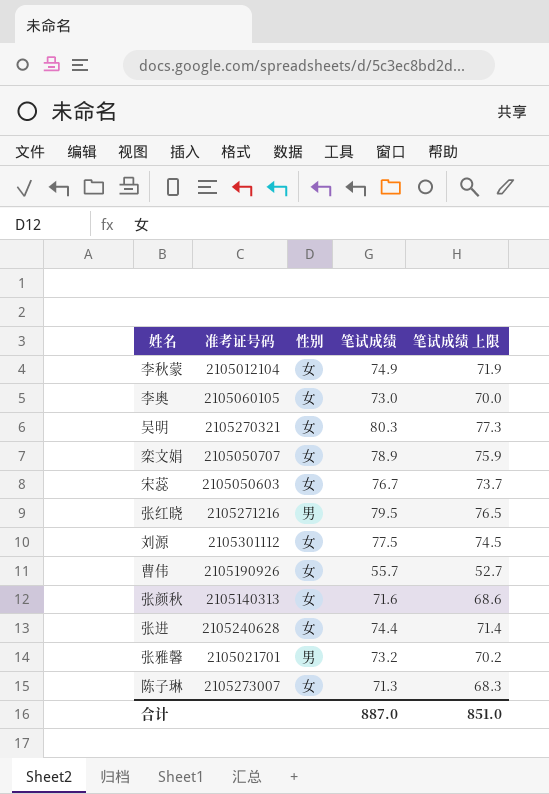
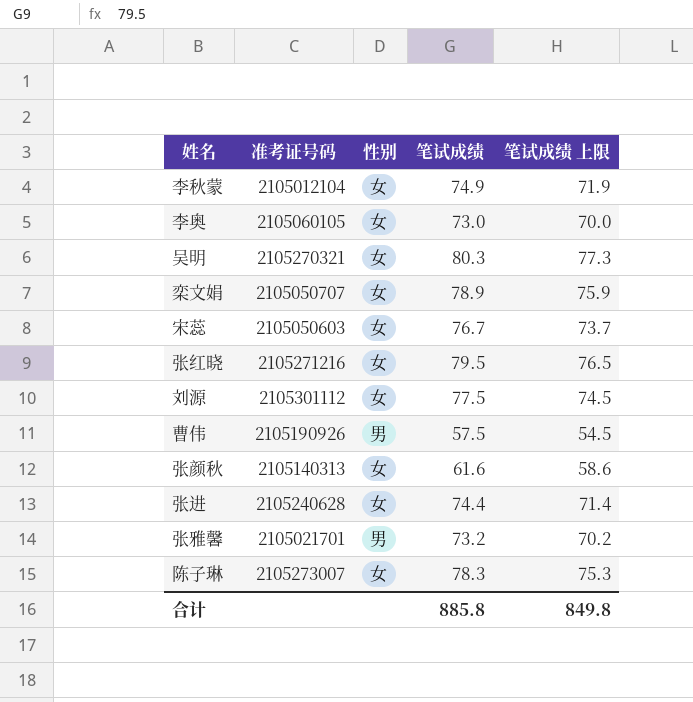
张红晓 | 性别: 男 -> 女
曹伟 | 性别: 女 -> 男
曹伟 | 笔试成绩: 55.7 -> 57.5
曹伟 | 笔试成绩 上限: 52.7 -> 54.5
张颜秋 | 笔试成绩: 71.6 -> 61.6
张颜秋 | 笔试成绩 上限: 68.6 -> 58.6
陈子琳 | 笔试成绩: 71.3 -> 78.3
陈子琳 | 笔试成绩 上限: 68.3 -> 75.3
合计 | 笔试成绩: 887.0 -> 885.8
合计 | 笔试成绩 上限: 851.0 -> 849.8

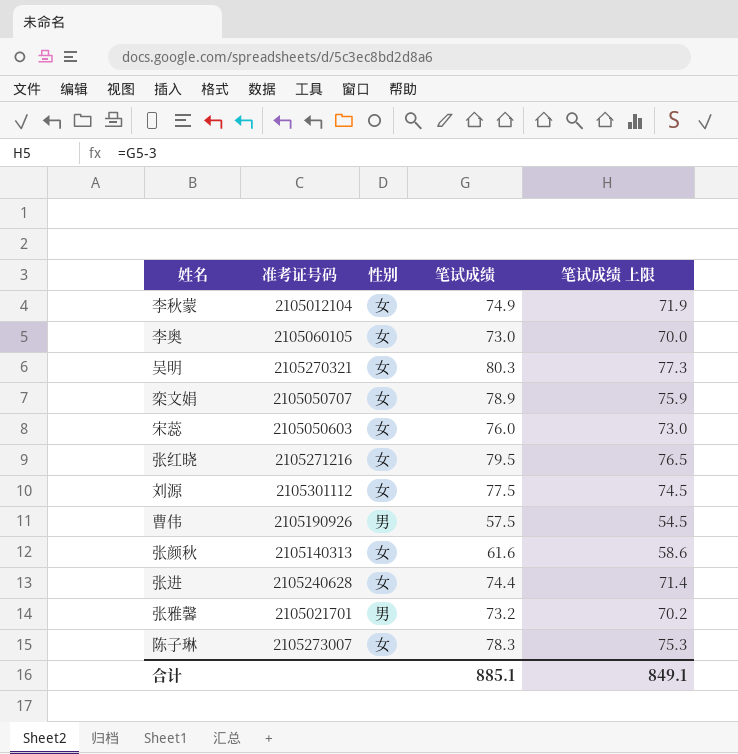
宋蕊 | 笔试成绩: 76.7 -> 76.0
宋蕊 | 笔试成绩 上限: 73.7 -> 73.0
合计 | 笔试成绩: 885.8 -> 885.1
合计 | 笔试成绩 上限: 849.8 -> 849.1

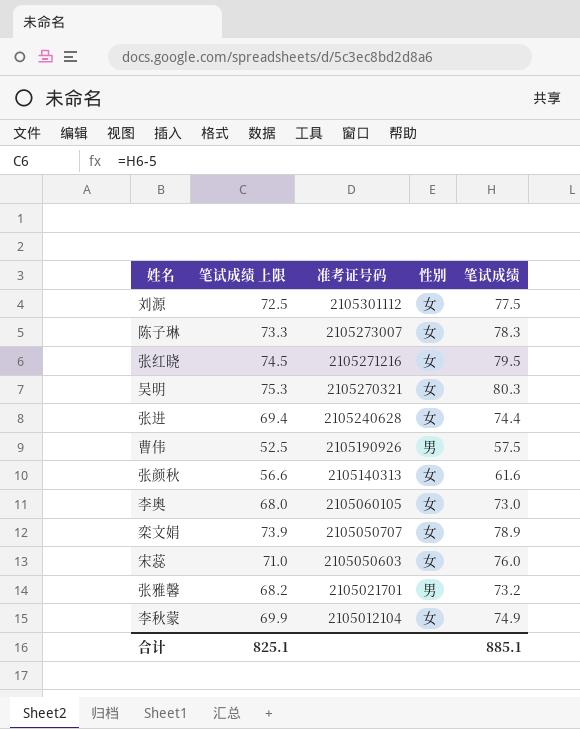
row order: none -> 准考证号码 descending
column 笔试成绩 上限 | formula: [笔试成绩] - 3 -> [笔试成绩] - 5
column 笔试成绩 上限 | position: 5 -> 2
合计 | 笔试成绩 上限: 849.1 -> 825.1

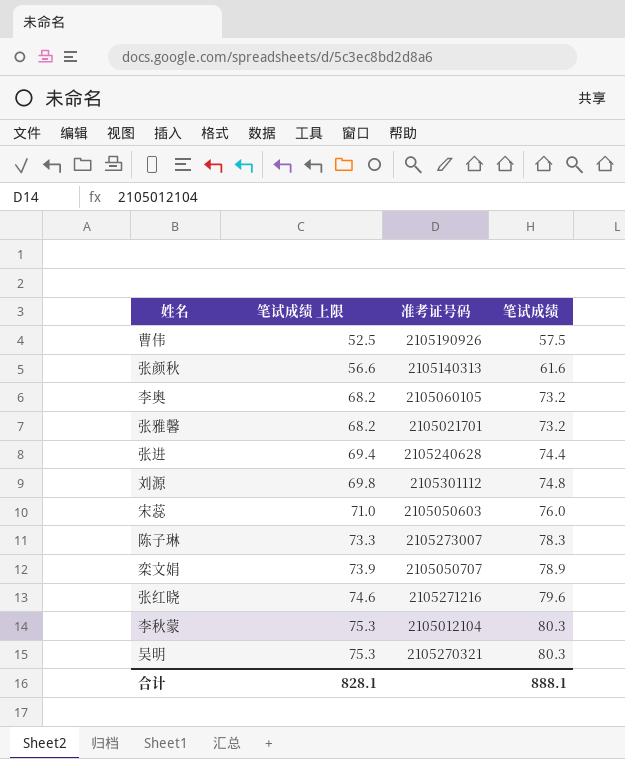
row order: 准考证号码 descending -> 笔试成绩 上限 ascending
column 性别 | position: 4 -> none
李奥 | 笔试成绩 上限: 68.0 -> 68.2
李奥 | 笔试成绩: 73.0 -> 73.2
刘源 | 笔试成绩 上限: 72.5 -> 69.8
刘源 | 笔试成绩: 77.5 -> 74.8
张红晓 | 笔试成绩 上限: 74.5 -> 74.6
张红晓 | 笔试成绩: 79.5 -> 79.6
李秋蒙 | 笔试成绩 上限: 69.9 -> 75.3
李秋蒙 | 笔试成绩: 74.9 -> 80.3
合计 | 笔试成绩 上限: 825.1 -> 828.1
合计 | 笔试成绩: 885.1 -> 888.1

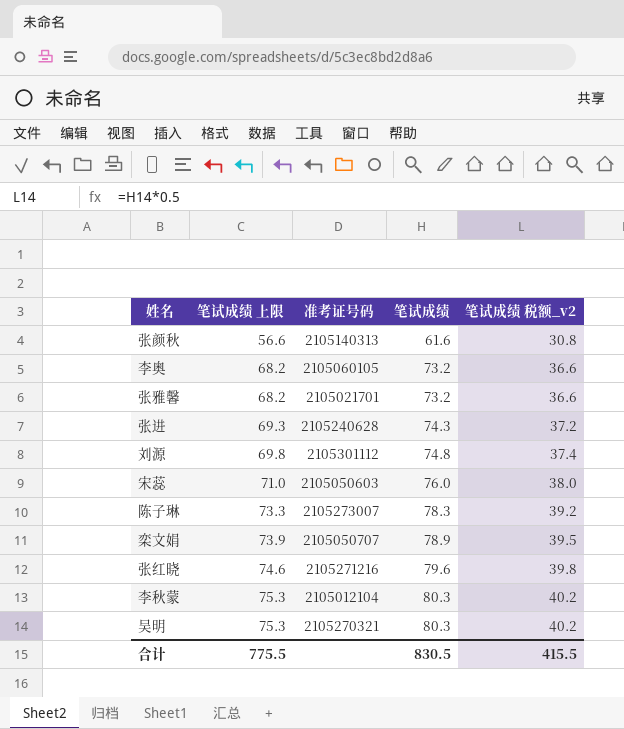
column 笔试成绩 税额_v2 | formula: none -> [笔试成绩] * 0.5
row 曹伟: 52.5 | 2105190926 | 57.5 -> none
张进 | 笔试成绩 上限: 69.4 -> 69.3
张进 | 笔试成绩: 74.4 -> 74.3
合计 | 笔试成绩 上限: 828.1 -> 775.5
合计 | 笔试成绩: 888.1 -> 830.5

